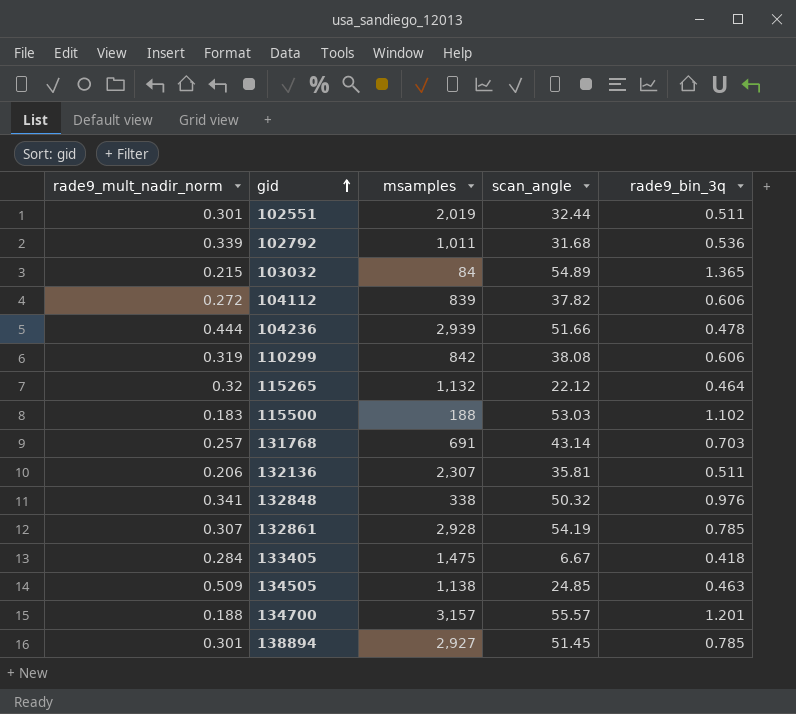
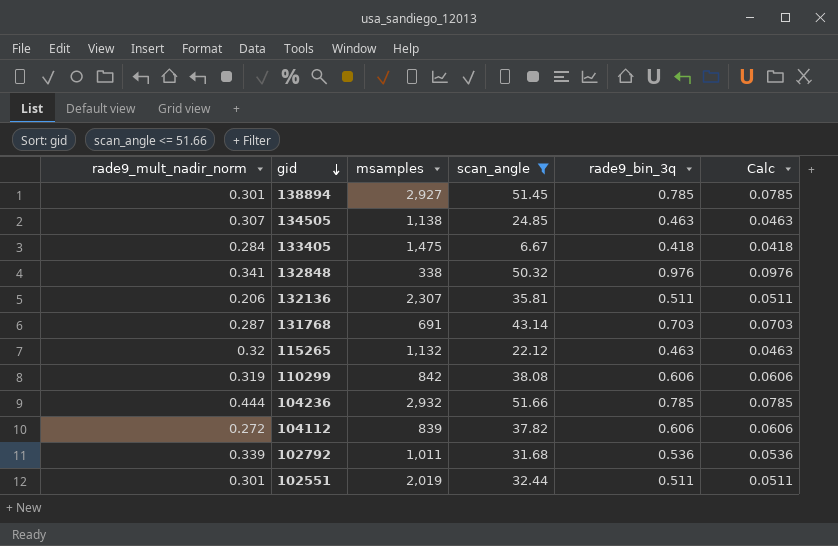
filter: none -> scan_angle <= 51.66
row order: gid ascending -> gid descending
column Calc | formula: none -> [rade9_bin_3q] * 0.1
134505 | rade9_mult_nadir_norm: 0.509 -> 0.307
131768 | rade9_mult_nadir_norm: 0.257 -> 0.287
115265 | rade9_bin_3q: 0.464 -> 0.463
104236 | msamples: 2,939 -> 2,932
104236 | rade9_bin_3q: 0.478 -> 0.785

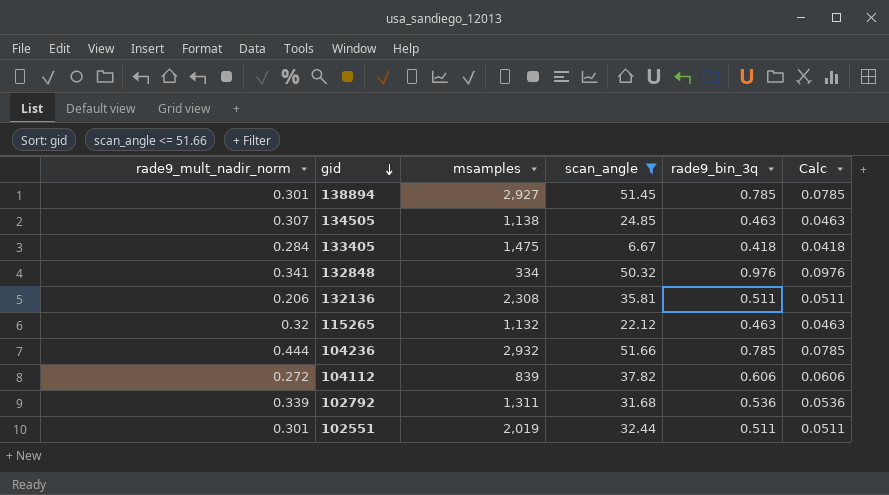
row 131768: 0.287 | 691 | 43.14 | 0.703 | 0.0703 -> none
row 110299: 0.319 | 842 | 38.08 | 0.606 | 0.0606 -> none
132848 | msamples: 338 -> 334
132136 | msamples: 2,307 -> 2,308
102792 | msamples: 1,011 -> 1,311

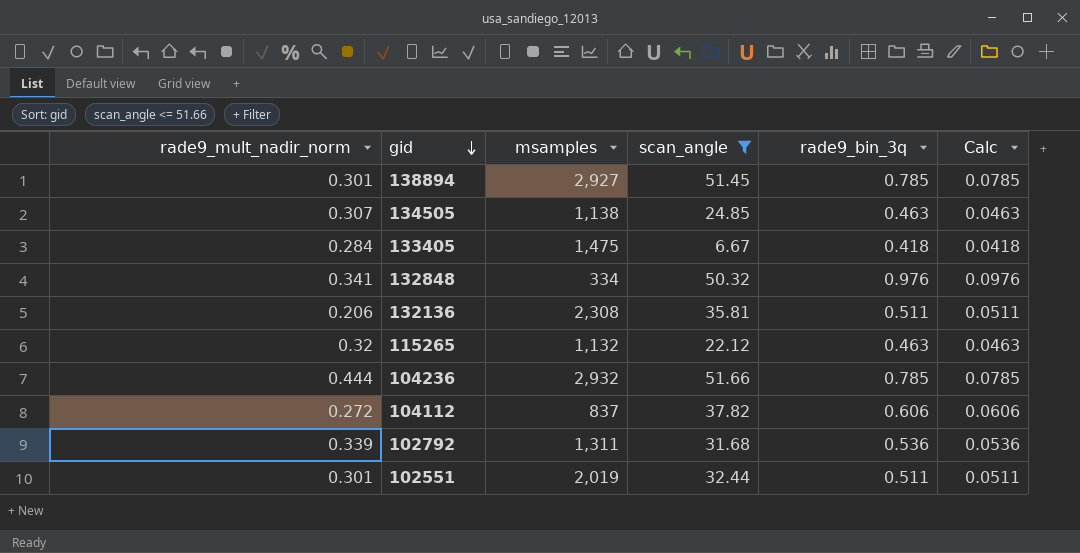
104112 | msamples: 839 -> 837

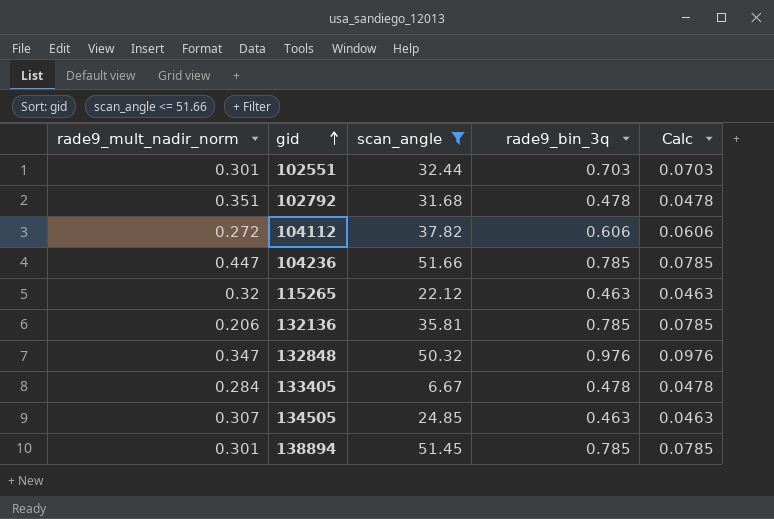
row order: gid descending -> gid ascending
column msamples | position: 3 -> none
102551 | rade9_bin_3q: 0.511 -> 0.703
102551 | Calc: 0.0511 -> 0.0703
102792 | rade9_mult_nadir_norm: 0.339 -> 0.351
102792 | rade9_bin_3q: 0.536 -> 0.478
102792 | Calc: 0.0536 -> 0.0478
104236 | rade9_mult_nadir_norm: 0.444 -> 0.447
132136 | rade9_bin_3q: 0.511 -> 0.785
132136 | Calc: 0.0511 -> 0.0785
132848 | rade9_mult_nadir_norm: 0.341 -> 0.347
133405 | rade9_bin_3q: 0.418 -> 0.478
133405 | Calc: 0.0418 -> 0.0478

